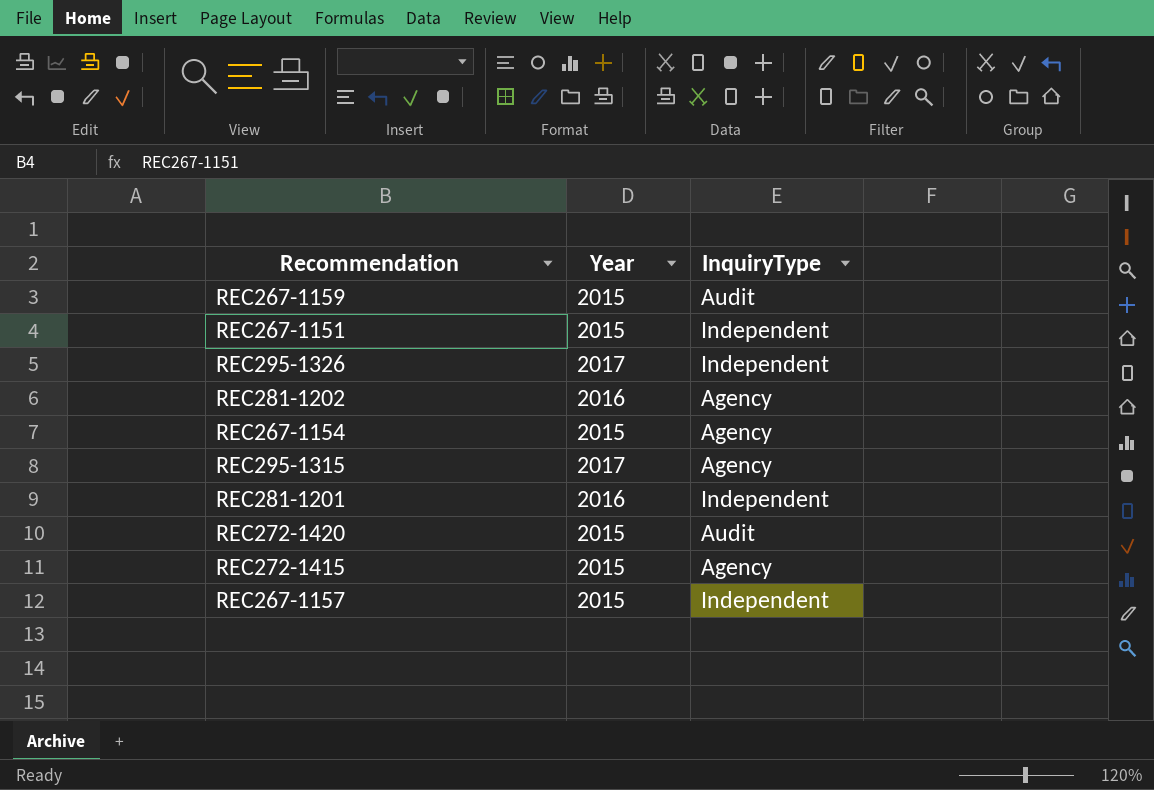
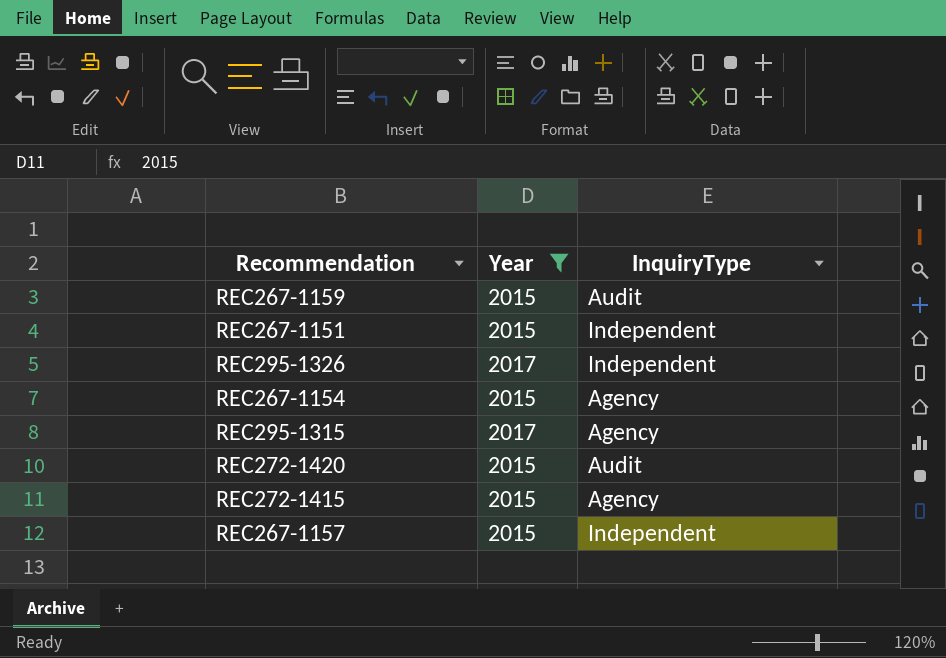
filter: none -> Year != 2016

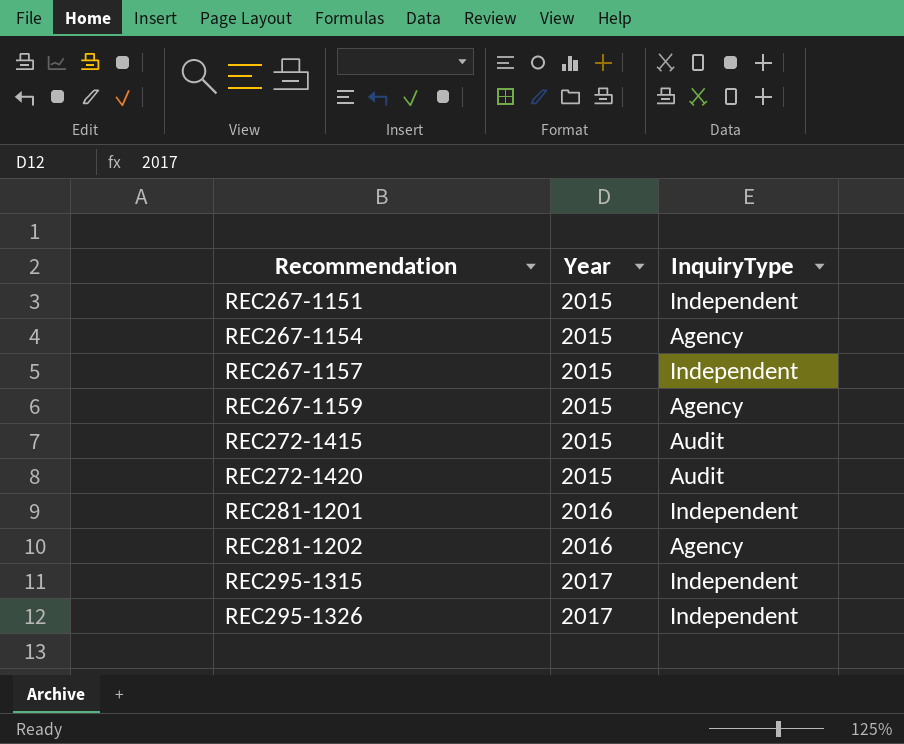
filter: Year != 2016 -> none
row order: none -> Recommendation ascending
REC267-1159 | InquiryType: Audit -> Agency
REC272-1415 | InquiryType: Agency -> Audit
REC295-1315 | InquiryType: Agency -> Independent

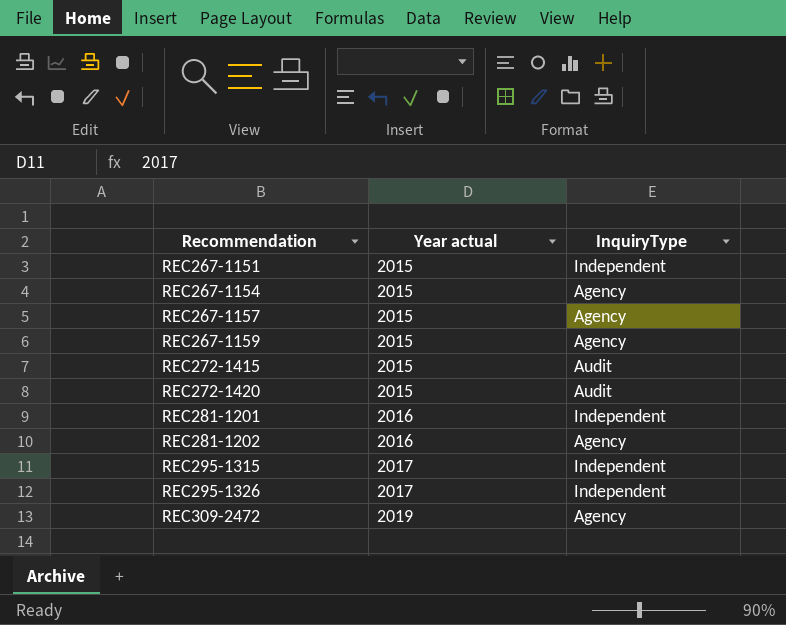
column name: Year -> Year actual
REC267-1157 | InquiryType: Independent -> Agency
row REC309-2472: none -> 2019 | Agency

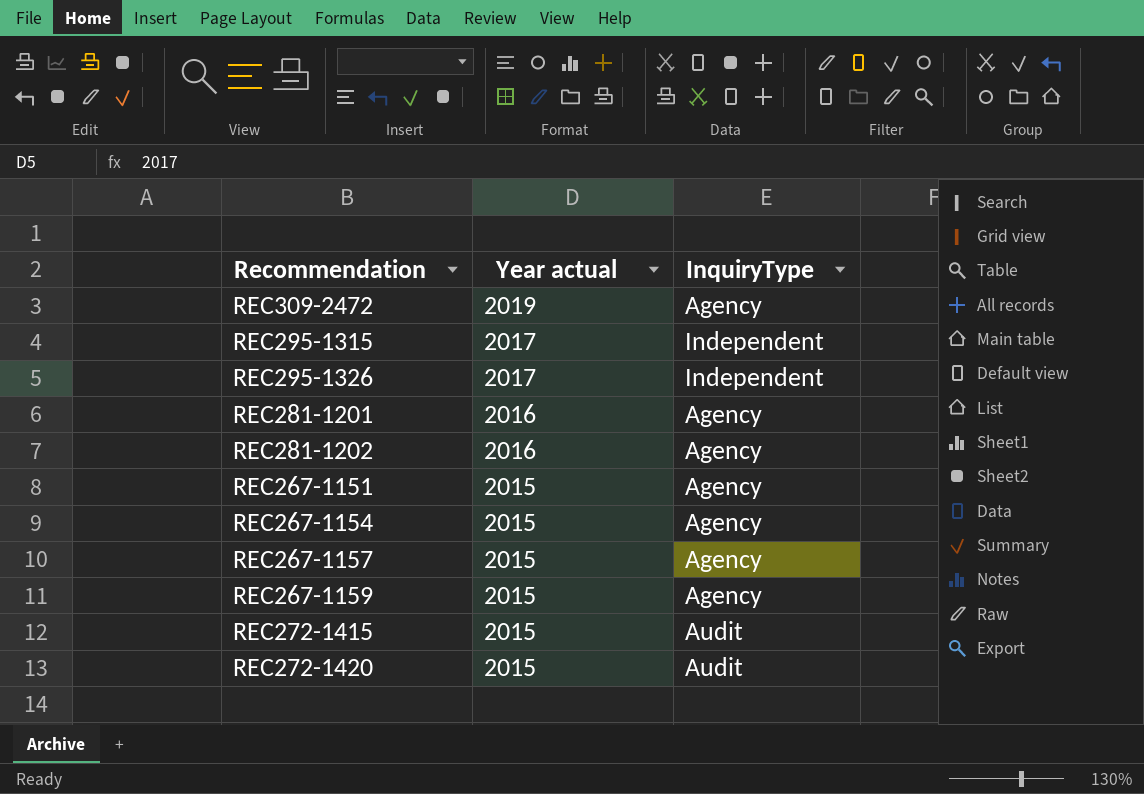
row order: Recommendation ascending -> Year actual descending
REC281-1201 | InquiryType: Independent -> Agency
REC267-1151 | InquiryType: Independent -> Agency

